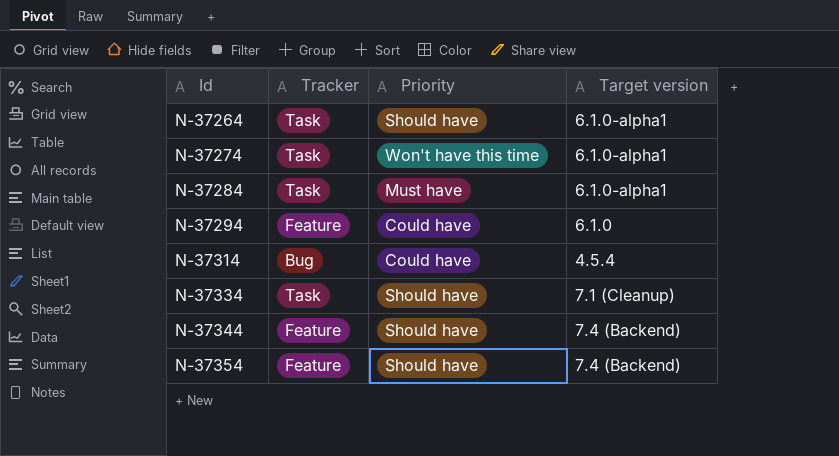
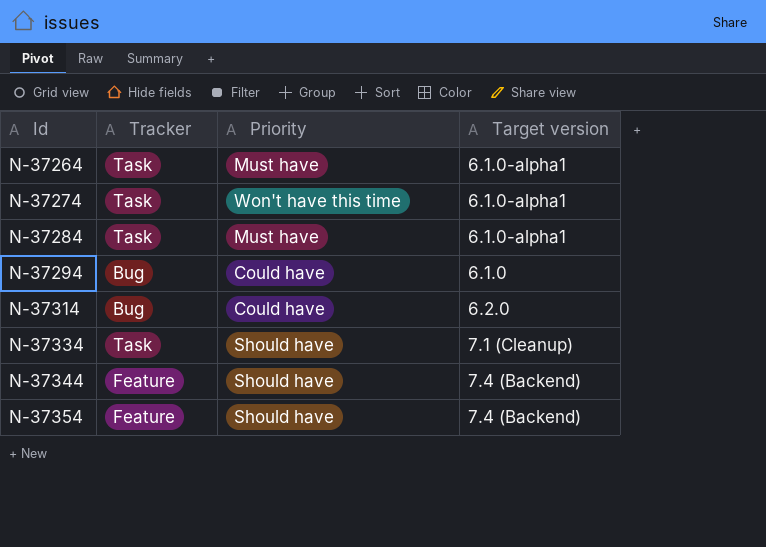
N-37264 | Priority: Should have -> Must have
N-37294 | Tracker: Feature -> Bug
N-37314 | Target version: 4.5.4 -> 6.2.0

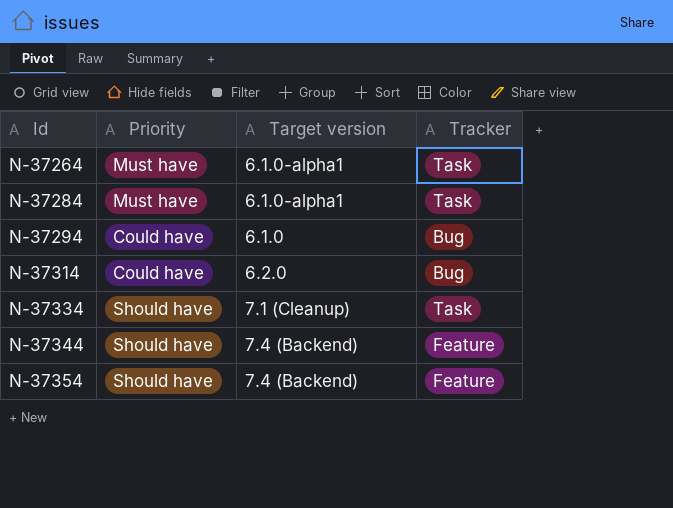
column Tracker | position: 2 -> 4
row N-37274: Task | Won't have this time | 6.1.0-alpha1 -> none

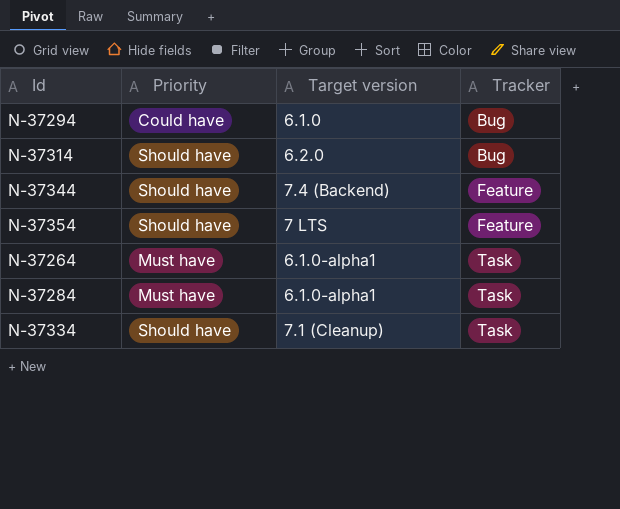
row order: Id ascending -> Tracker ascending
N-37314 | Priority: Could have -> Should have
N-37354 | Target version: 7.4 (Backend) -> 7 LTS

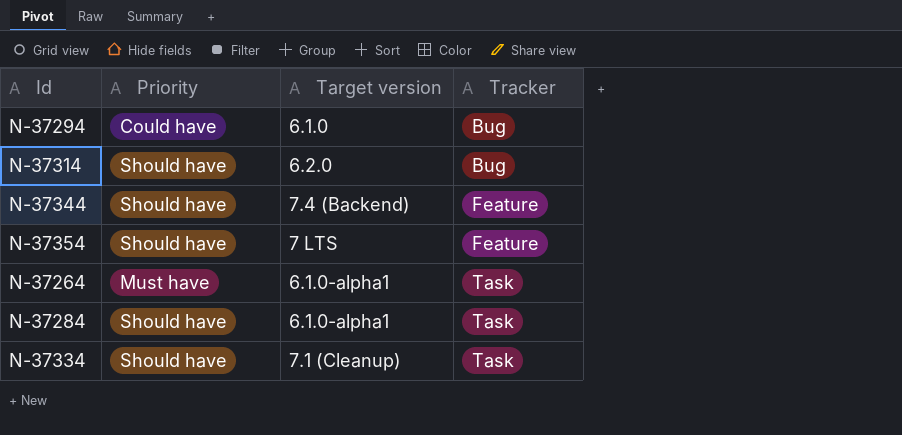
N-37284 | Priority: Must have -> Should have

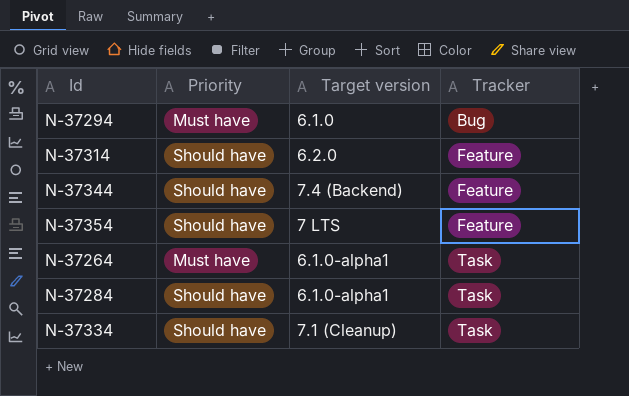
N-37294 | Priority: Could have -> Must have
N-37314 | Tracker: Bug -> Feature

